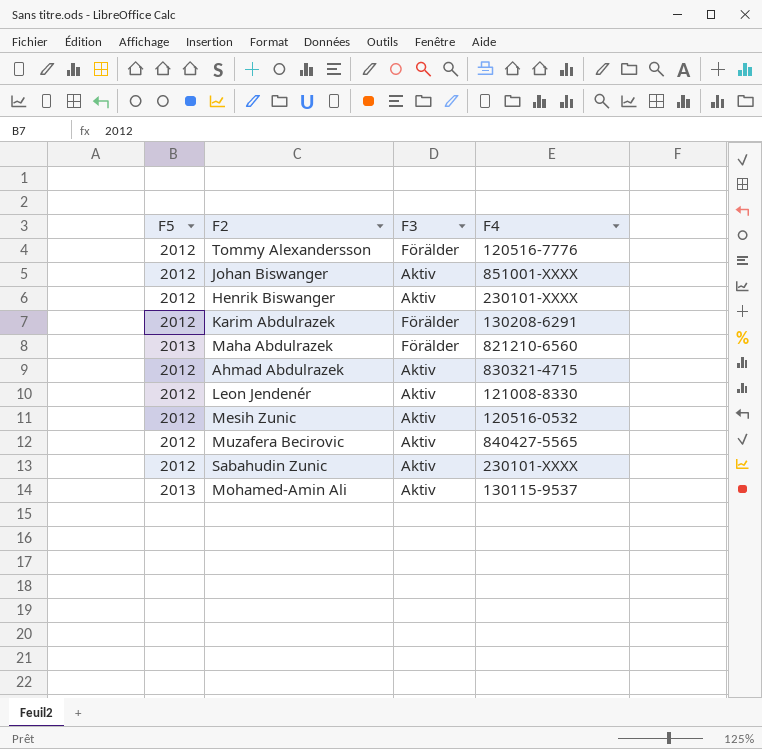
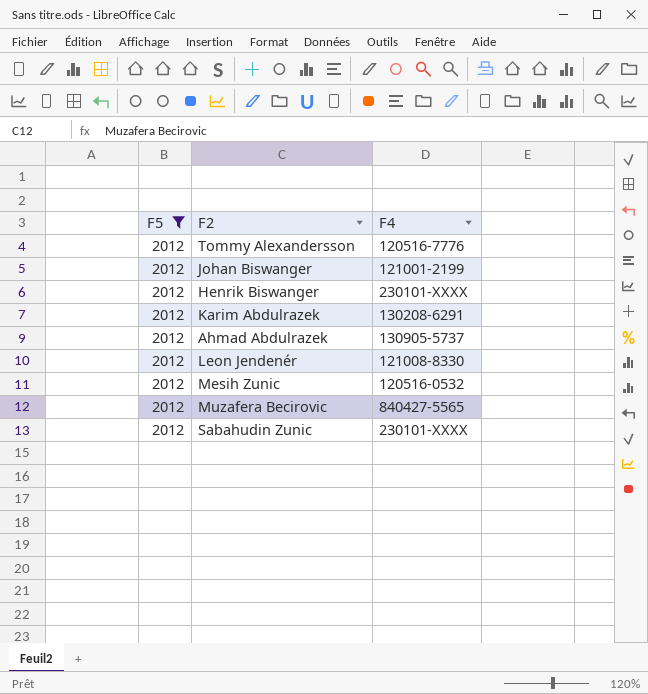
filter: none -> F5 = 2012
column F3 | position: 3 -> none
Johan Biswanger | F4: 851001-XXXX -> 121001-2199
Ahmad Abdulrazek | F4: 830321-4715 -> 130905-5737

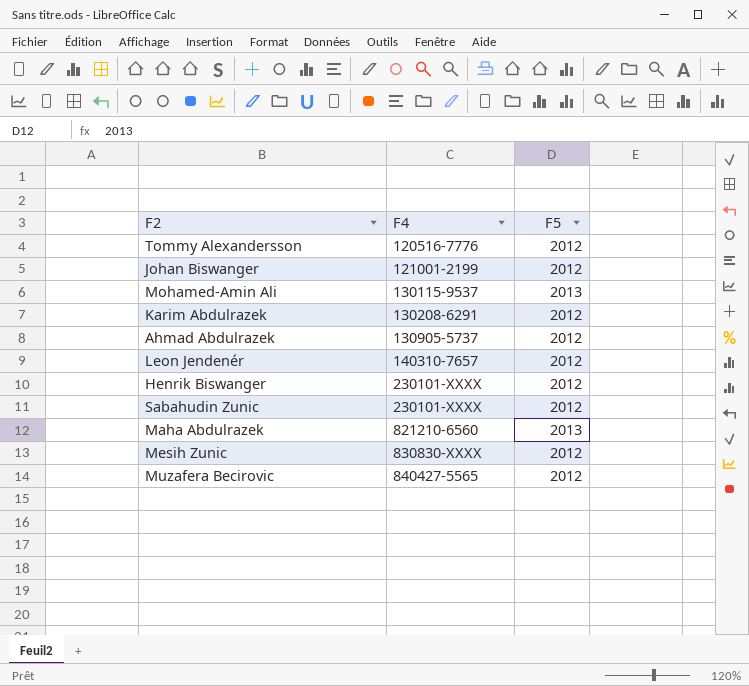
filter: F5 = 2012 -> none
row order: none -> F4 ascending
column F5 | position: 1 -> 3
Leon Jendenér | F4: 121008-8330 -> 140310-7657
Mesih Zunic | F4: 120516-0532 -> 830830-XXXX

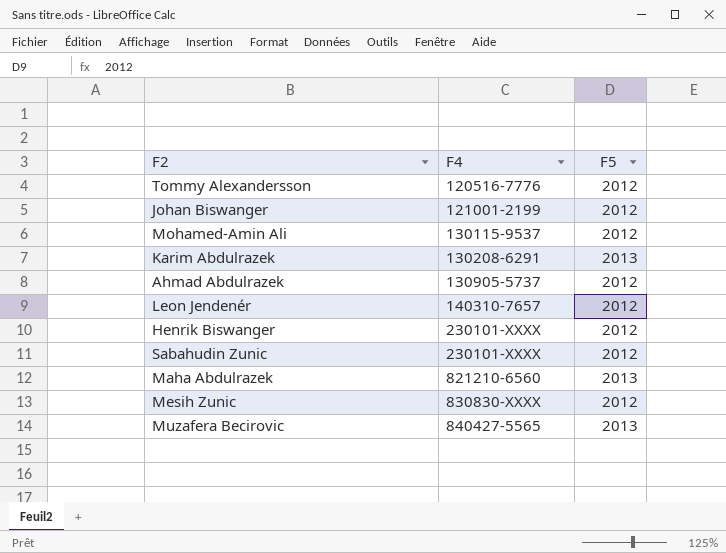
Mohamed-Amin Ali | F5: 2013 -> 2012
Karim Abdulrazek | F5: 2012 -> 2013
Muzafera Becirovic | F5: 2012 -> 2013

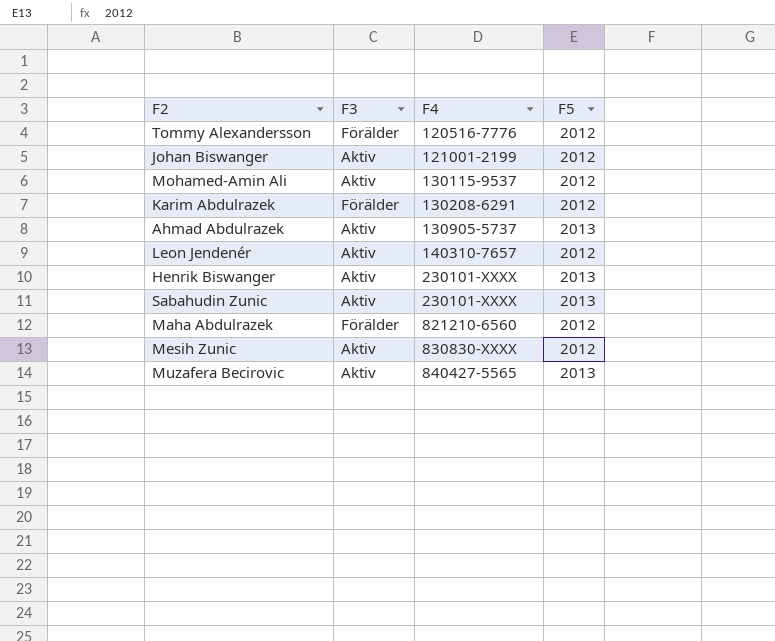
column F3 | position: none -> 2
Karim Abdulrazek | F5: 2013 -> 2012
Ahmad Abdulrazek | F5: 2012 -> 2013
Henrik Biswanger | F5: 2012 -> 2013
Sabahudin Zunic | F5: 2012 -> 2013
Maha Abdulrazek | F5: 2013 -> 2012

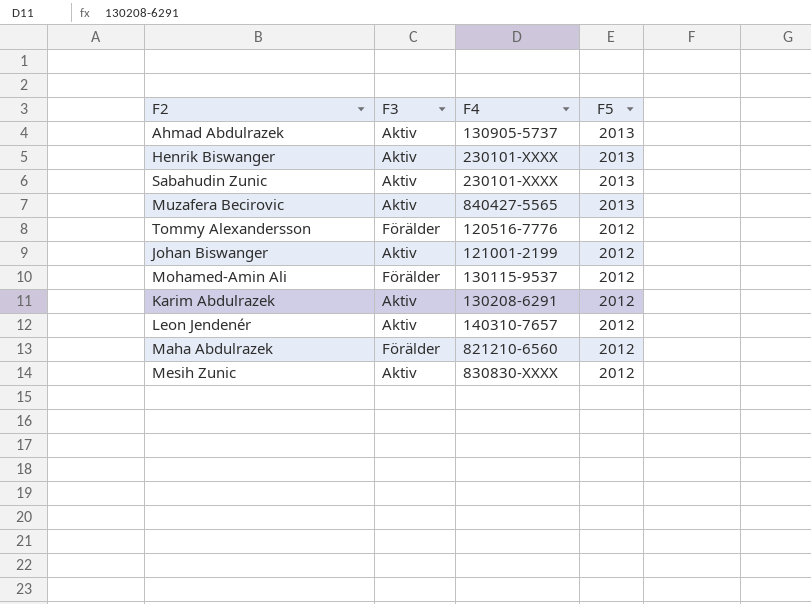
row order: F4 ascending -> F5 descending
Mohamed-Amin Ali | F3: Aktiv -> Förälder
Karim Abdulrazek | F3: Förälder -> Aktiv

